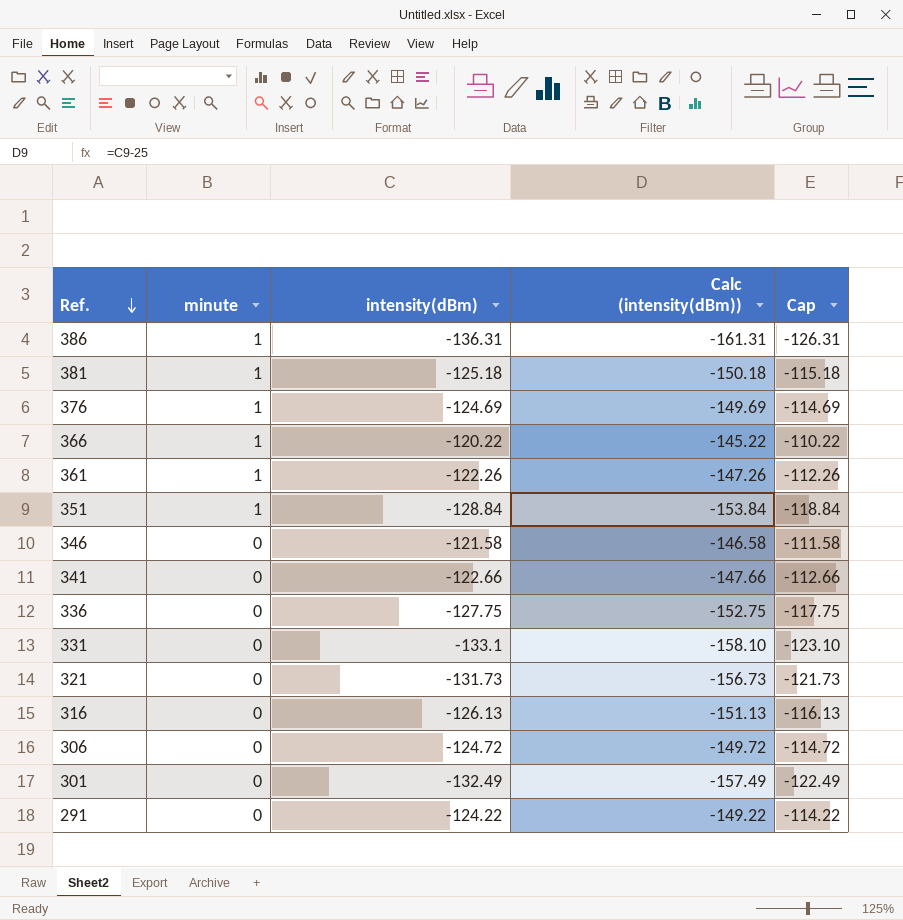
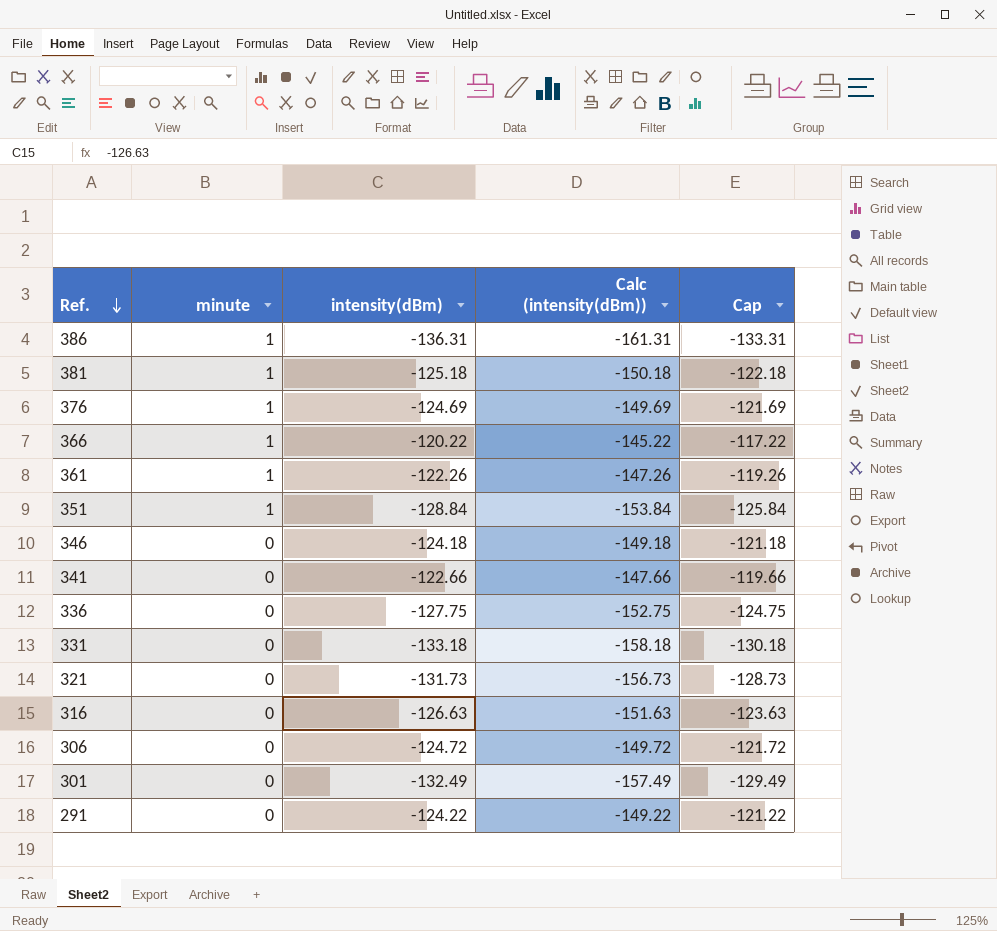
column Cap | formula: [intensity(dBm)] + 10 -> [intensity(dBm)] + 3
346 | intensity(dBm): -121.58 -> -124.18
346 | Calc (intensity(dBm)): -146.58 -> -149.18
331 | intensity(dBm): -133.1 -> -133.18
331 | Calc (intensity(dBm)): -158.10 -> -158.18
316 | intensity(dBm): -126.13 -> -126.63
316 | Calc (intensity(dBm)): -151.13 -> -151.63

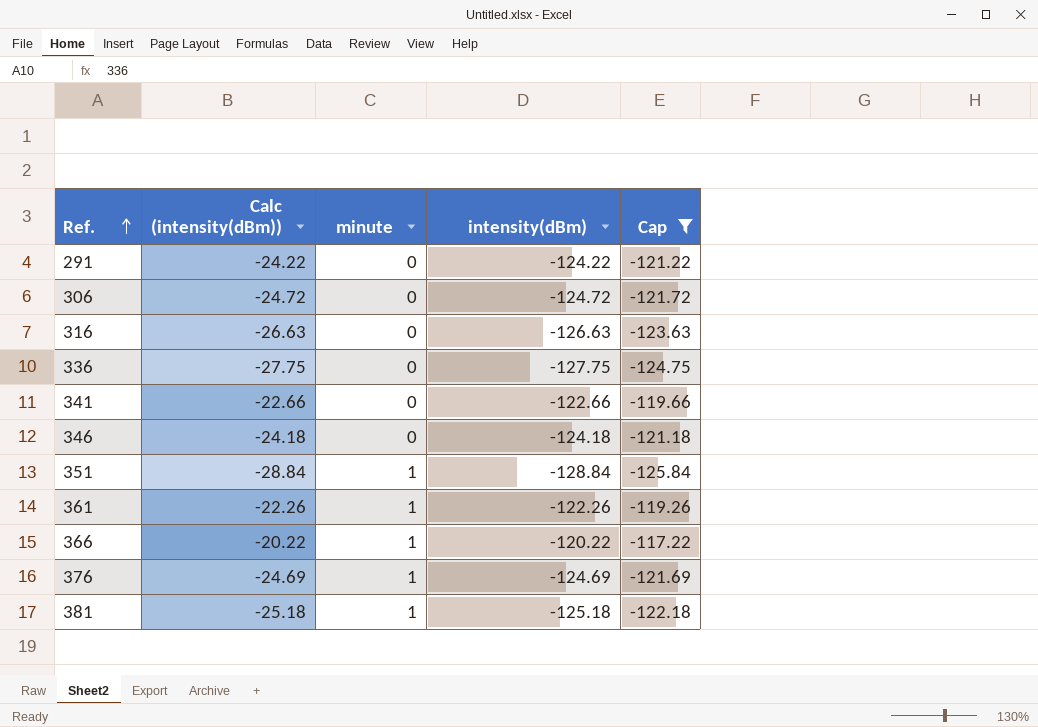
filter: none -> Cap >= -125.84
row order: Ref. descending -> Ref. ascending
column Calc (intensity(dBm)) | formula: [intensity(dBm)] - 25 -> [intensity(dBm)] + 100
column Calc (intensity(dBm)) | position: 4 -> 2

